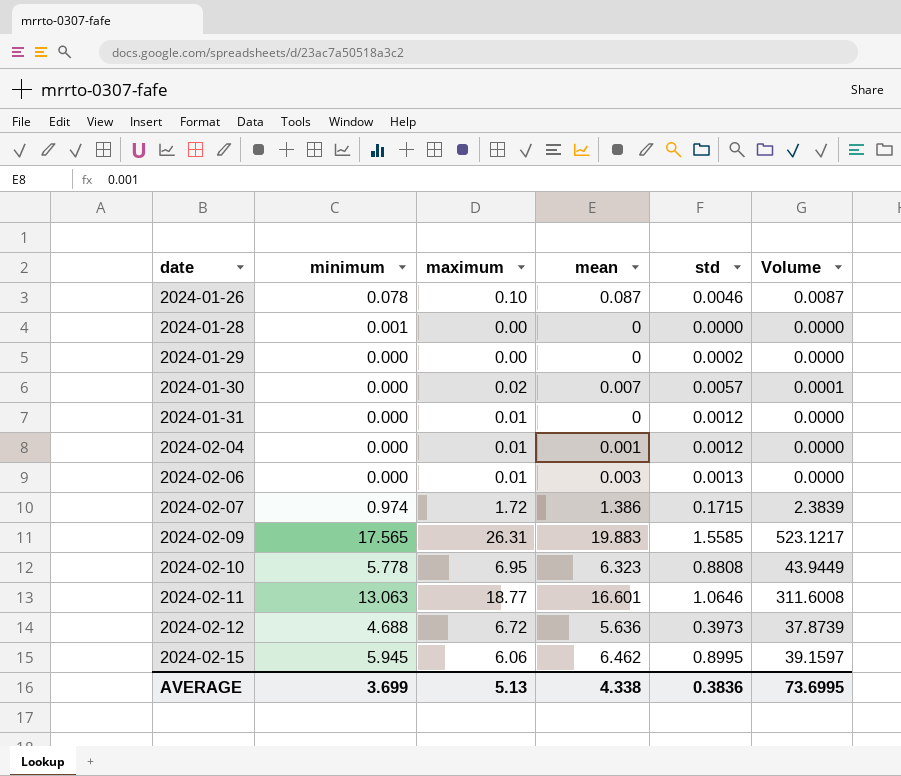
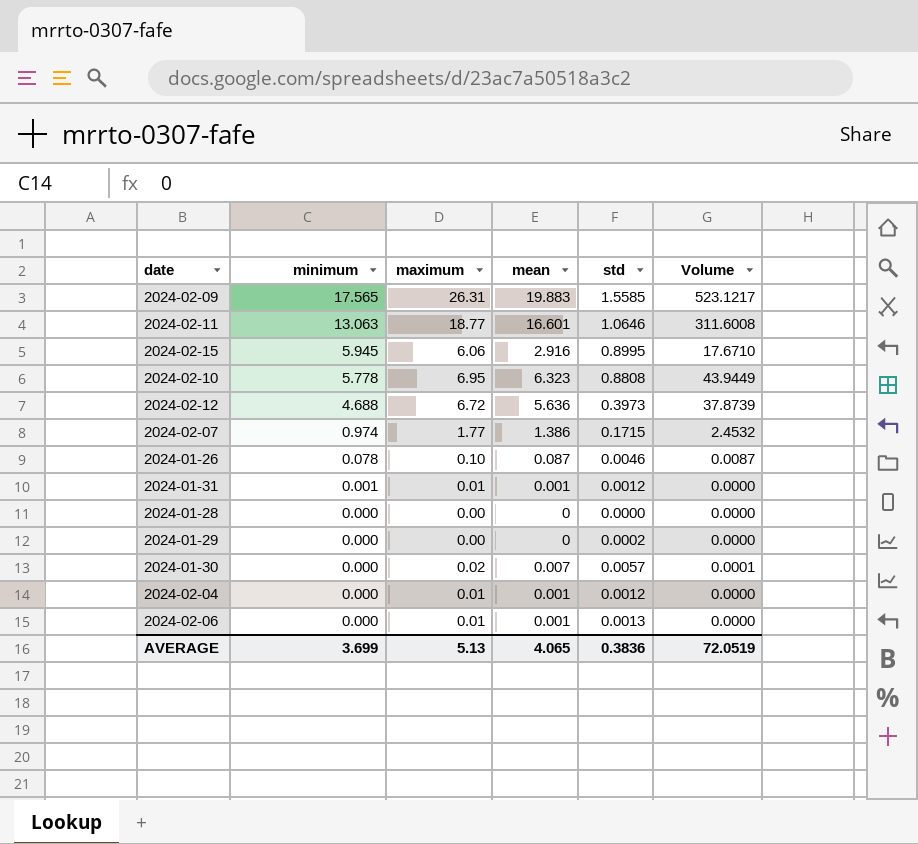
row order: date ascending -> minimum descending
2024-02-15 | mean: 6.462 -> 2.916
2024-02-15 | Volume: 39.1597 -> 17.6710
2024-02-07 | maximum: 1.72 -> 1.77
2024-02-07 | Volume: 2.3839 -> 2.4532
2024-01-31 | minimum: 0.000 -> 0.001
2024-01-31 | mean: 0 -> 0.001
2024-01-28 | minimum: 0.001 -> 0.000
2024-02-06 | mean: 0.003 -> 0.001
AVERAGE | mean: 4.338 -> 4.065
AVERAGE | Volume: 73.6995 -> 72.0519

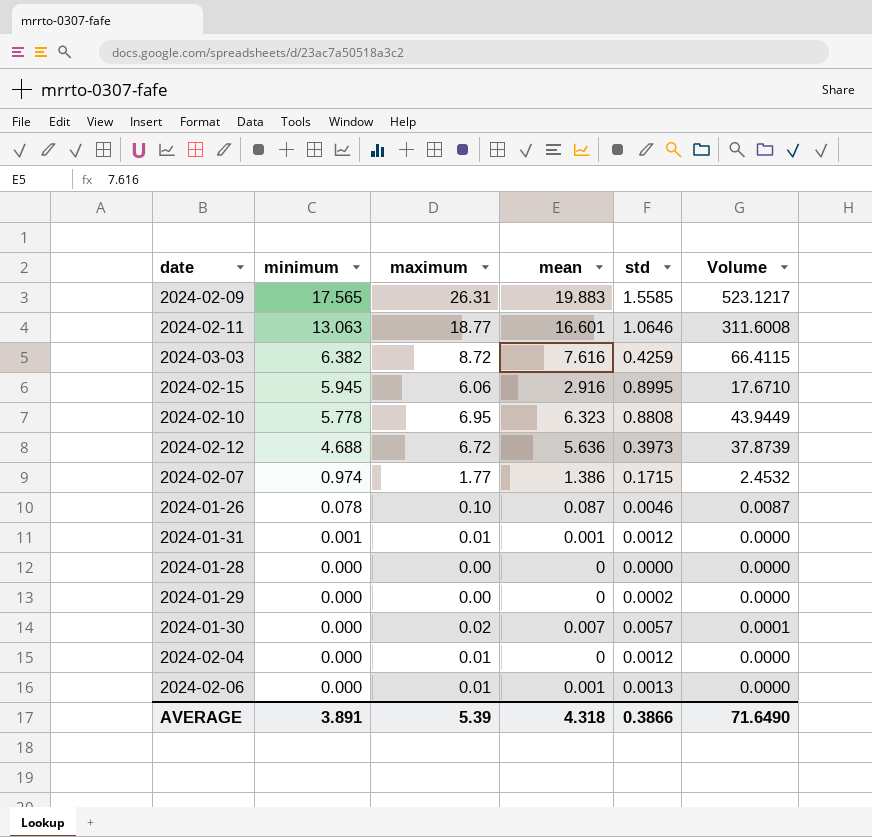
row 2024-03-03: none -> 6.382 | 8.72 | 7.616 | 0.4259 | 66.4115
2024-02-04 | mean: 0.001 -> 0
AVERAGE | minimum: 3.699 -> 3.891
AVERAGE | maximum: 5.13 -> 5.39
AVERAGE | mean: 4.065 -> 4.318
AVERAGE | std: 0.3836 -> 0.3866
AVERAGE | Volume: 72.0519 -> 71.6490

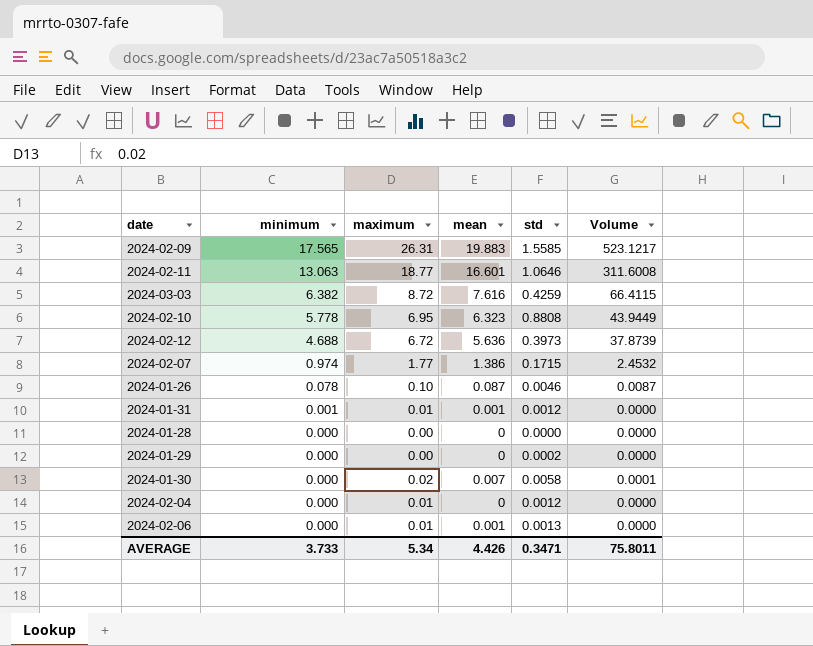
row 2024-02-15: 5.945 | 6.06 | 2.916 | 0.8995 | 17.6710 -> none
2024-01-30 | std: 0.0057 -> 0.0058
AVERAGE | minimum: 3.891 -> 3.733
AVERAGE | maximum: 5.39 -> 5.34
AVERAGE | mean: 4.318 -> 4.426
AVERAGE | std: 0.3866 -> 0.3471
AVERAGE | Volume: 71.6490 -> 75.8011

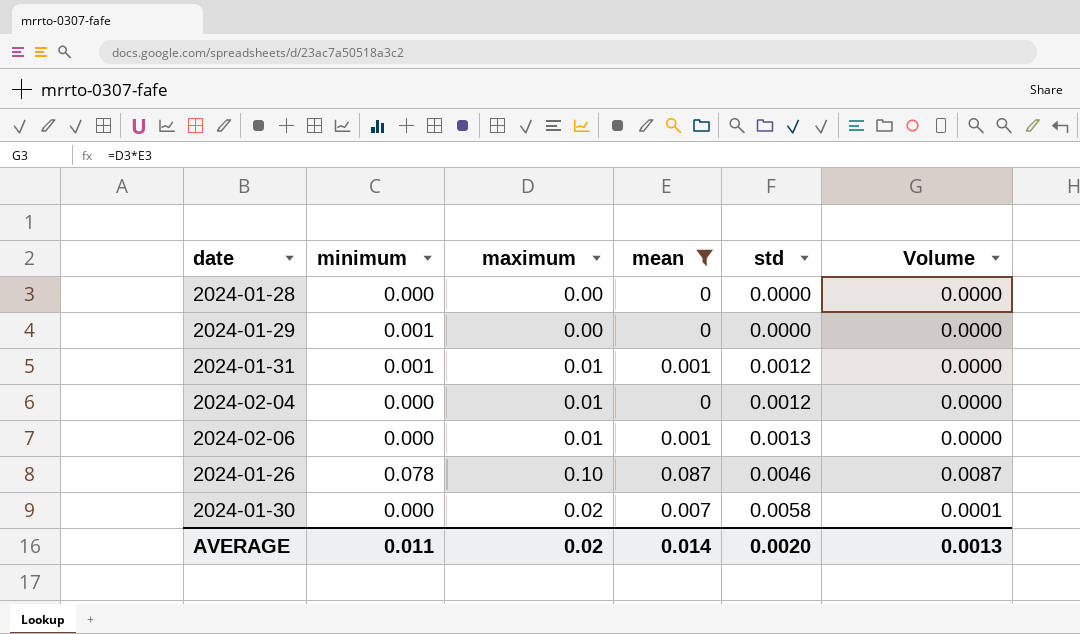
filter: none -> mean <= 0.087
row order: minimum descending -> std ascending
2024-01-29 | minimum: 0.000 -> 0.001
2024-01-29 | std: 0.0002 -> 0.0000
AVERAGE | minimum: 3.733 -> 0.011
AVERAGE | maximum: 5.34 -> 0.02
AVERAGE | mean: 4.426 -> 0.014
AVERAGE | std: 0.3471 -> 0.0020
AVERAGE | Volume: 75.8011 -> 0.0013

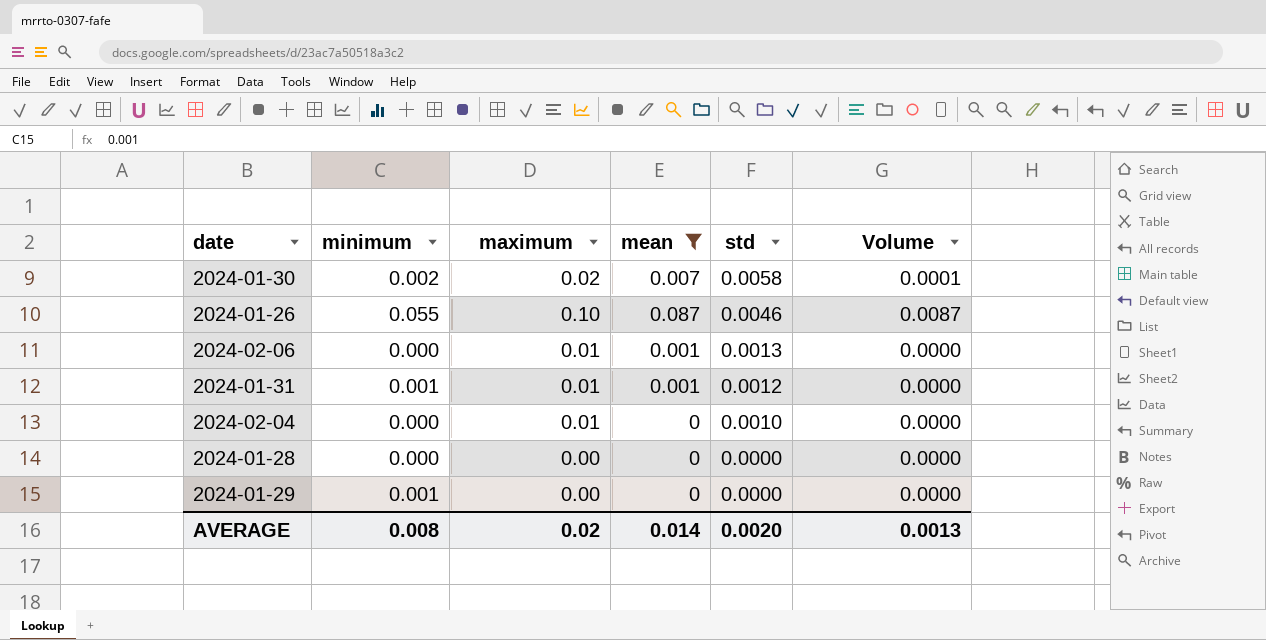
row order: std ascending -> std descending
2024-01-30 | minimum: 0.000 -> 0.002
2024-01-26 | minimum: 0.078 -> 0.055
2024-02-04 | std: 0.0012 -> 0.0010
AVERAGE | minimum: 0.011 -> 0.008

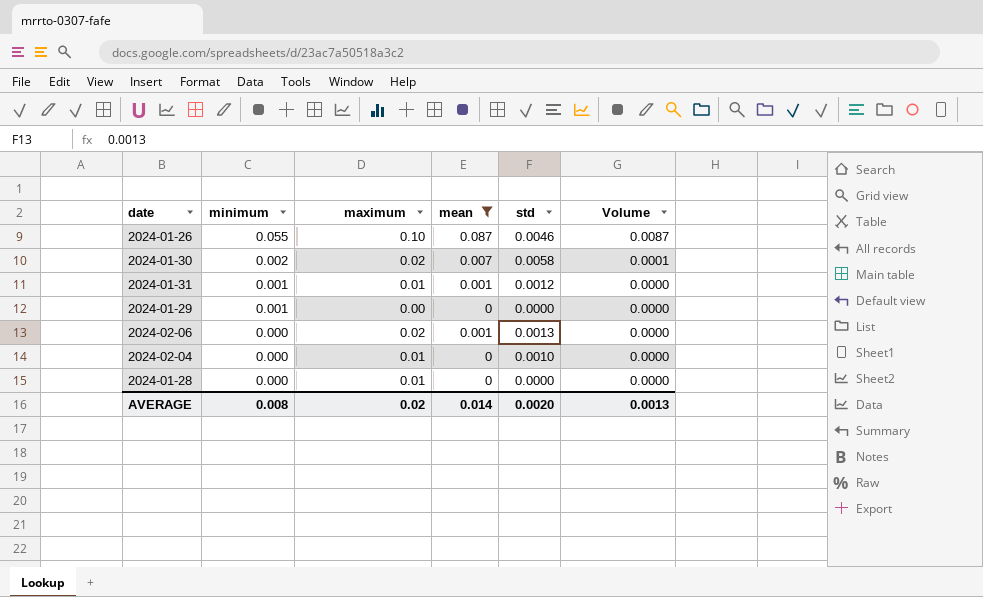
row order: std descending -> minimum descending
2024-02-06 | maximum: 0.01 -> 0.02
2024-01-28 | maximum: 0.00 -> 0.01

